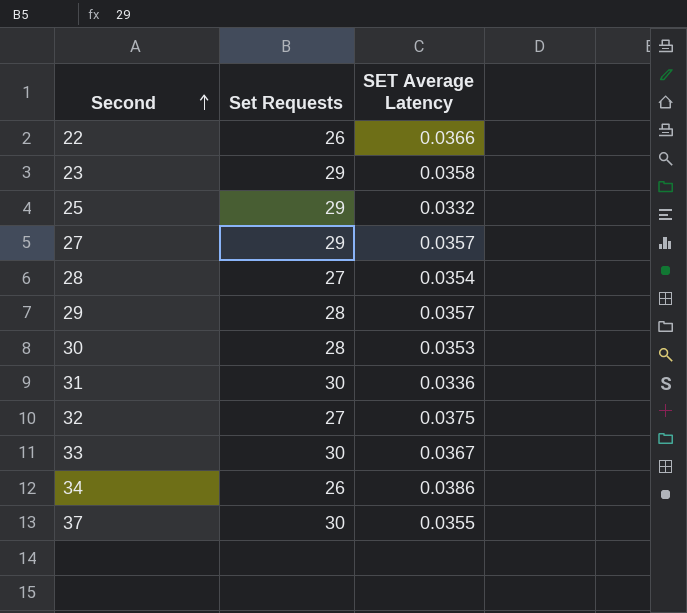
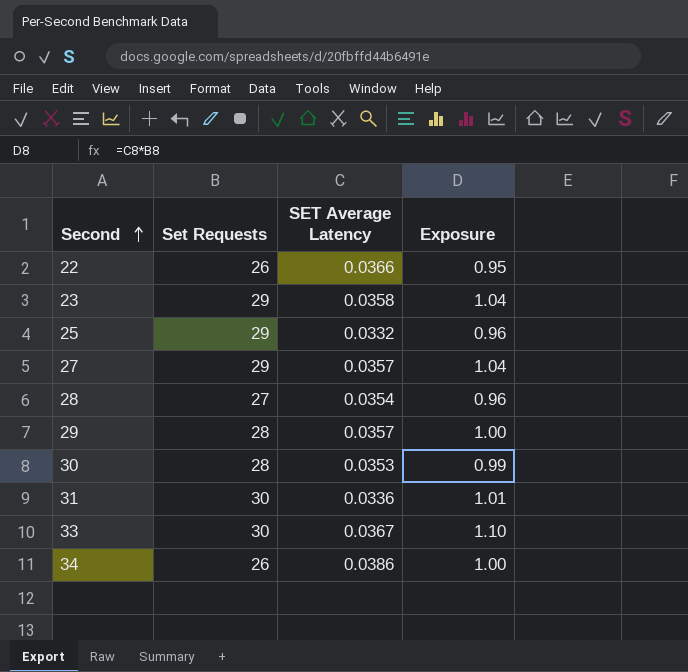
column Exposure | formula: none -> [Set Requests] * [SET Average Latency]
row 32: 27 | 0.0375 -> none
row 37: 30 | 0.0355 -> none

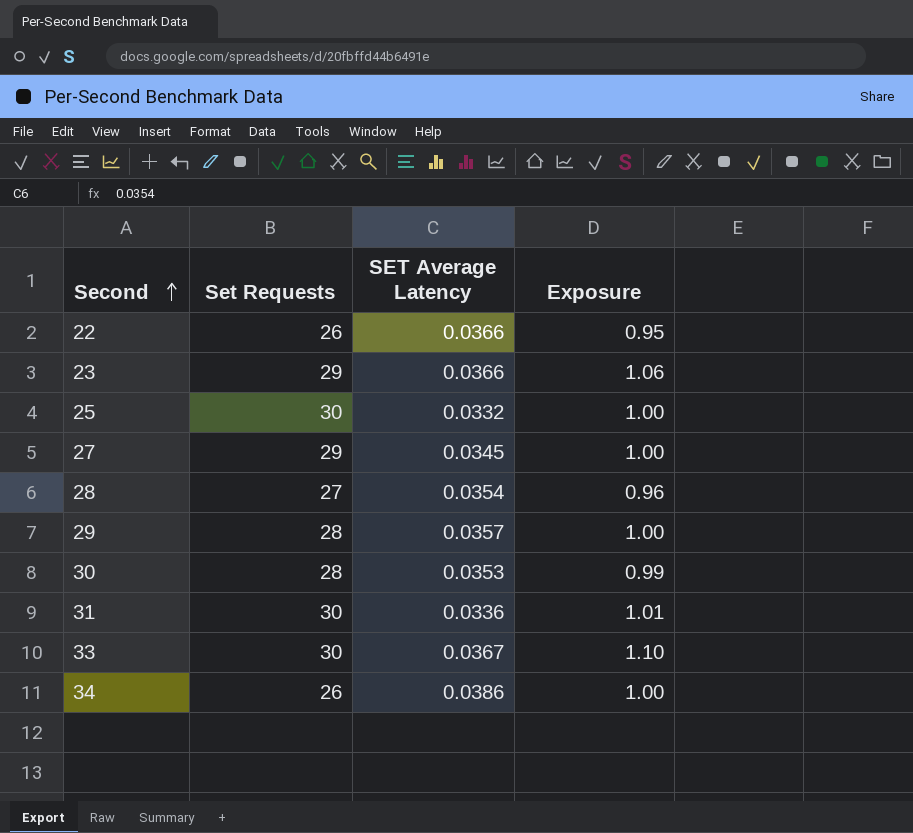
23 | SET Average Latency: 0.0358 -> 0.0366
23 | Exposure: 1.04 -> 1.06
25 | Set Requests: 29 -> 30
25 | Exposure: 0.96 -> 1.00
27 | SET Average Latency: 0.0357 -> 0.0345
27 | Exposure: 1.04 -> 1.00

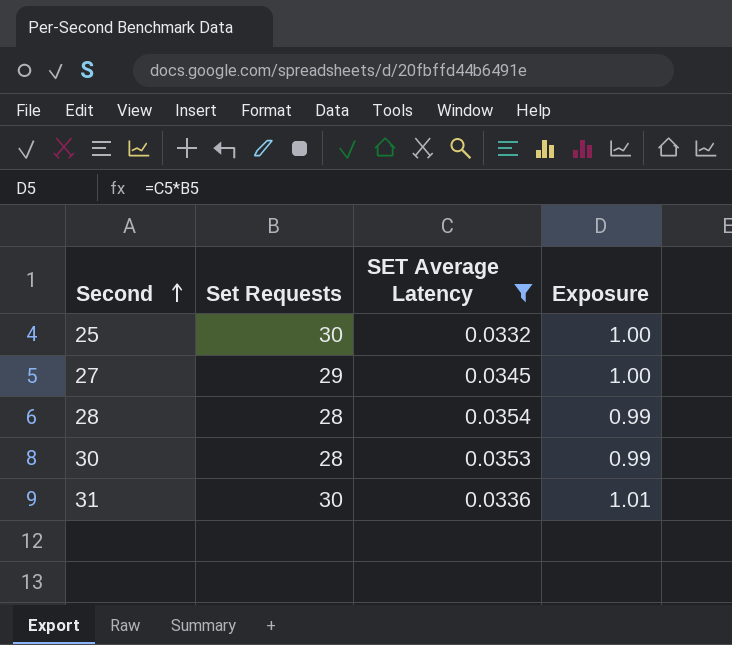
filter: none -> SET Average Latency <= 0.0354
28 | Set Requests: 27 -> 28
28 | Exposure: 0.96 -> 0.99

